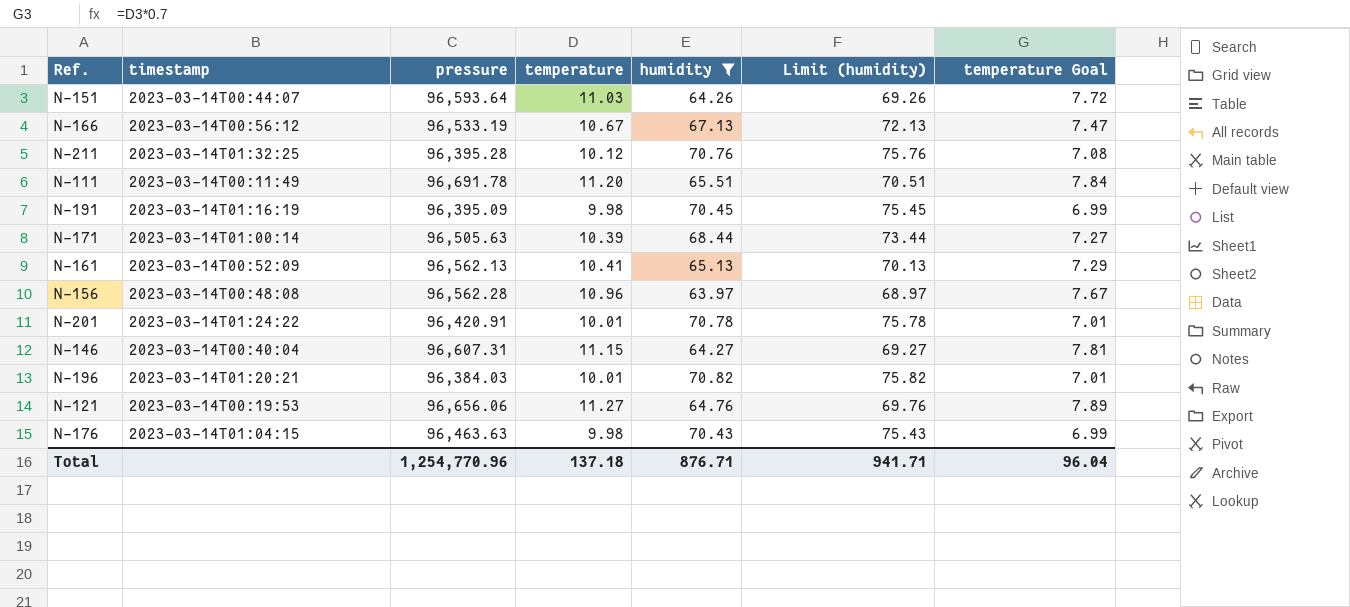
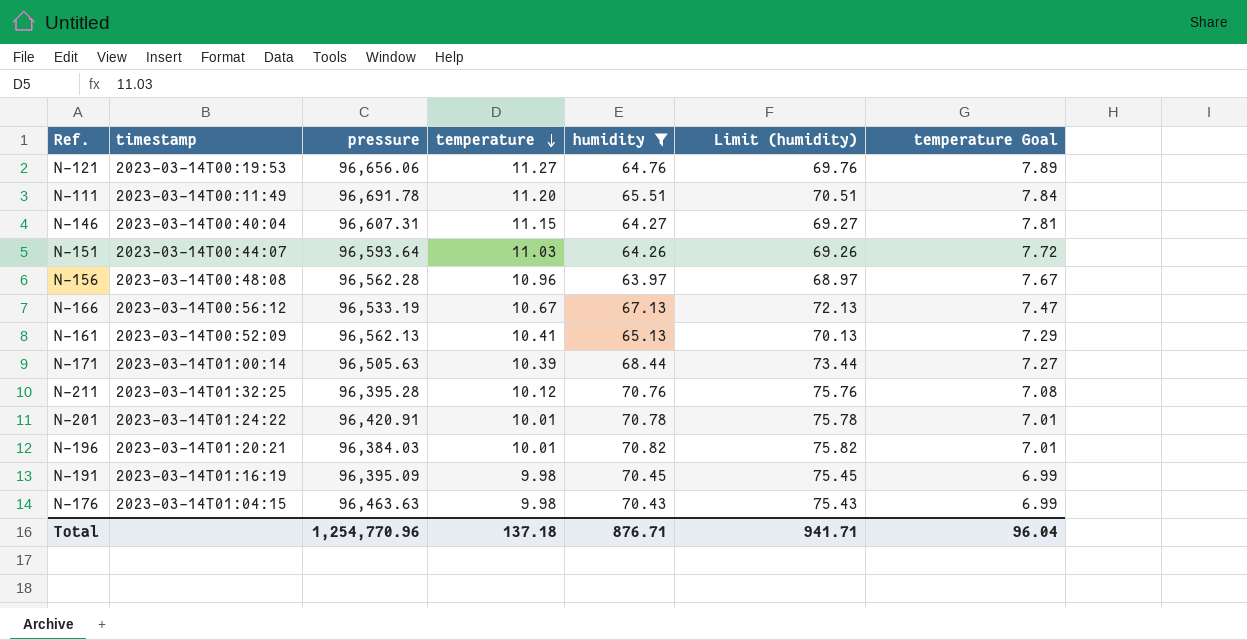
row order: none -> temperature descending

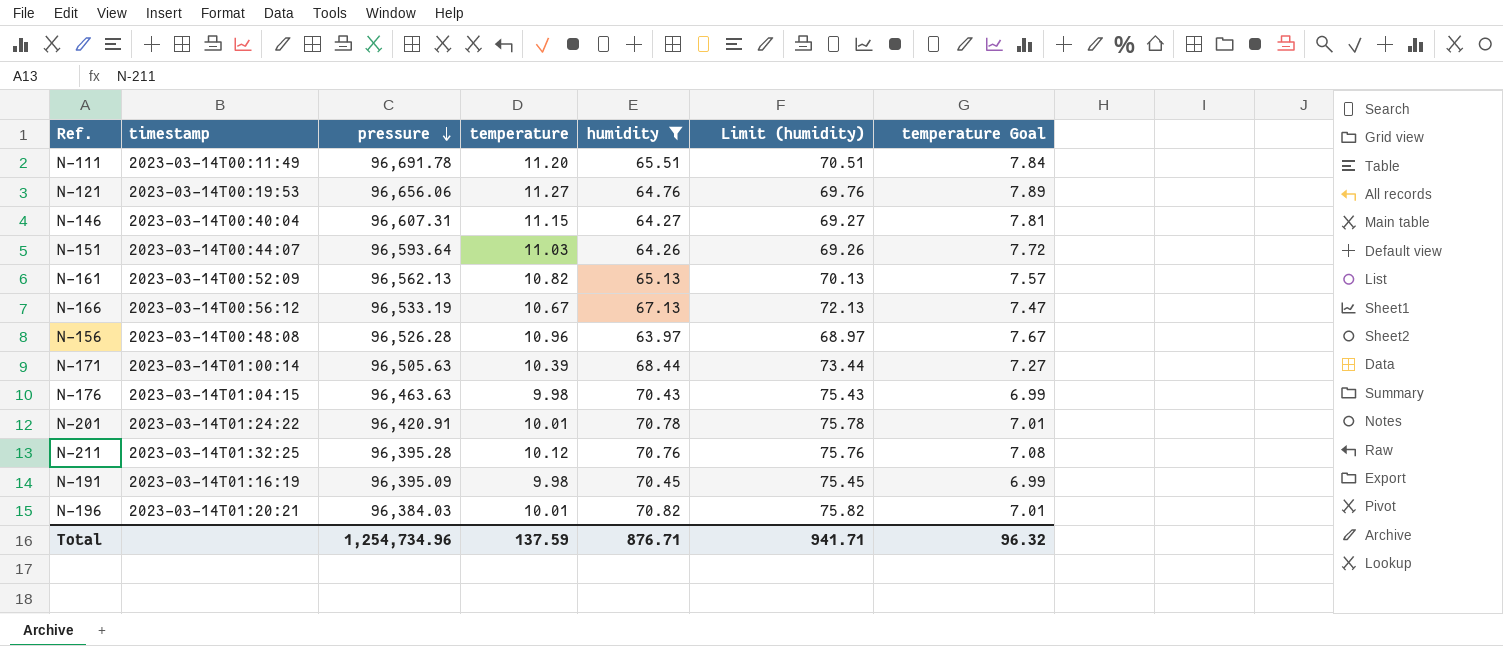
row order: temperature descending -> pressure descending
N-161 | temperature: 10.41 -> 10.82
N-161 | temperature Goal: 7.29 -> 7.57
N-156 | pressure: 96,562.28 -> 96,526.28
Total | pressure: 1,254,770.96 -> 1,254,734.96
Total | temperature: 137.18 -> 137.59
Total | temperature Goal: 96.04 -> 96.32

